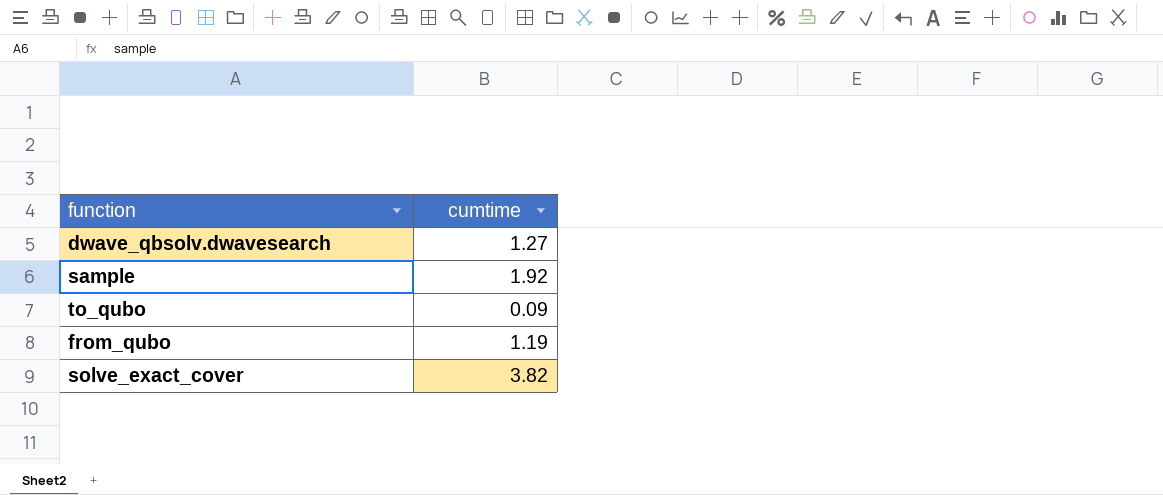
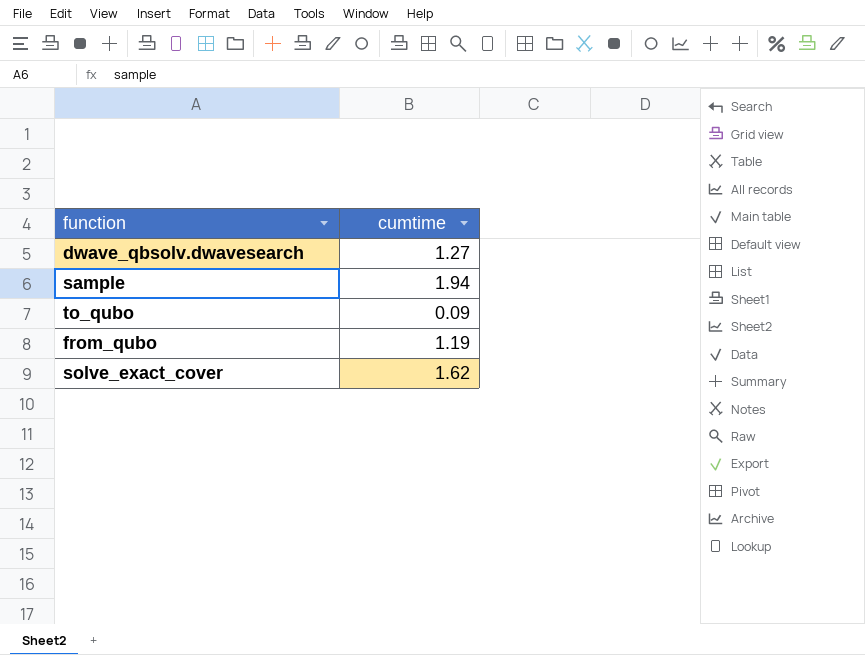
sample | cumtime: 1.92 -> 1.94
solve_exact_cover | cumtime: 3.82 -> 1.62

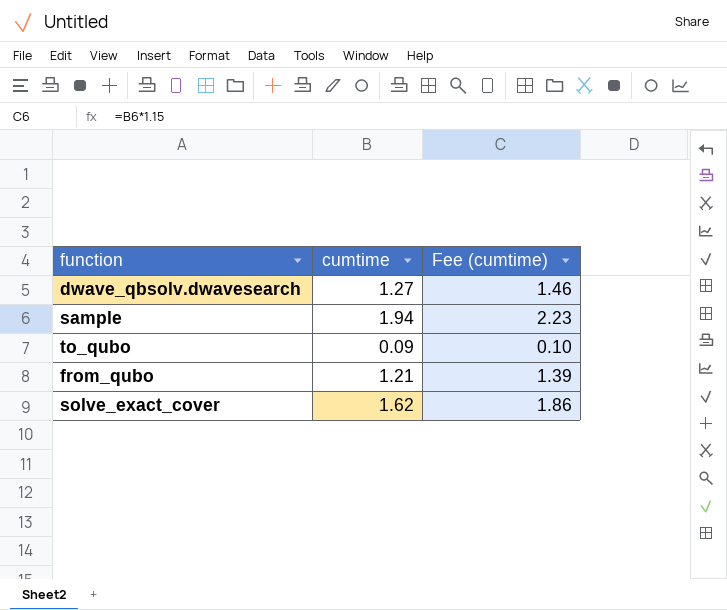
column Fee (cumtime) | formula: none -> [cumtime] * 1.15
from_qubo | cumtime: 1.19 -> 1.21

